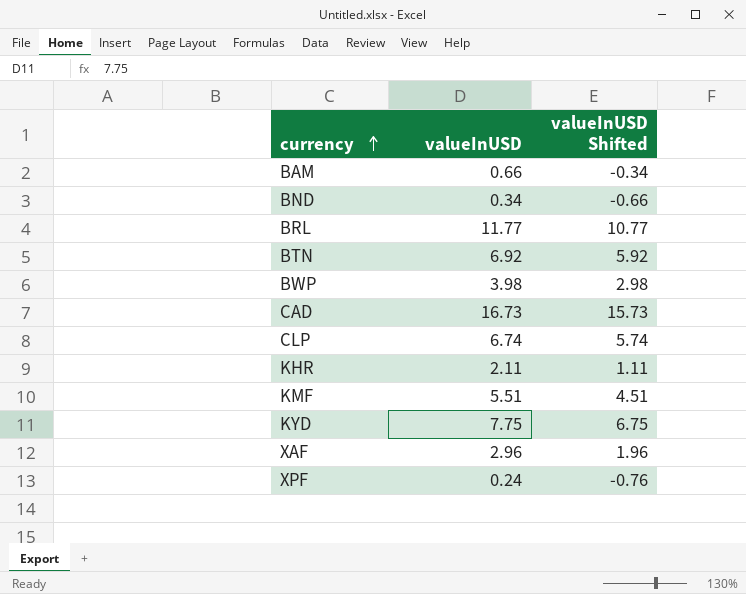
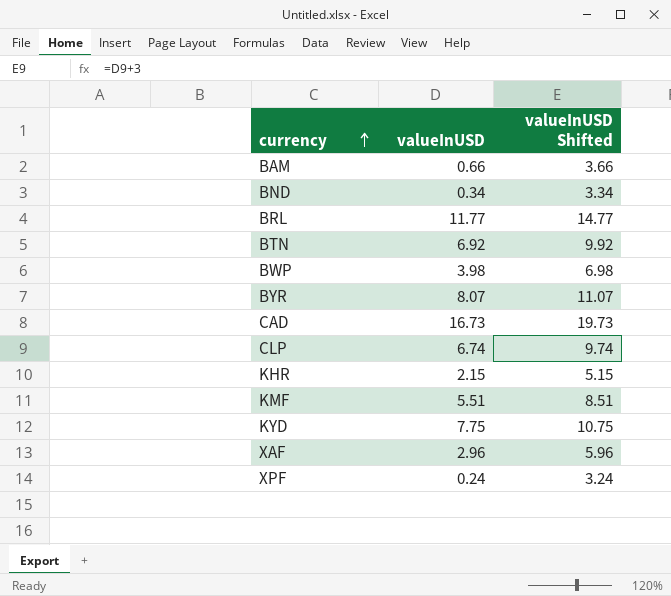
column valueInUSD Shifted | formula: [valueInUSD] - 1 -> [valueInUSD] + 3
row BYR: none -> 8.07 | 11.07
KHR | valueInUSD: 2.11 -> 2.15

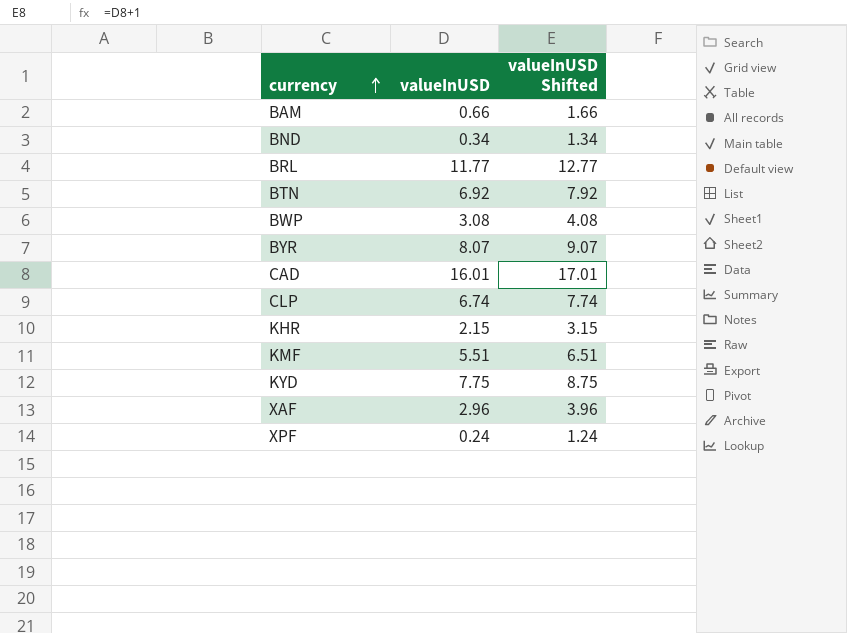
column valueInUSD Shifted | formula: [valueInUSD] + 3 -> [valueInUSD] + 1
BWP | valueInUSD: 3.98 -> 3.08
CAD | valueInUSD: 16.73 -> 16.01

